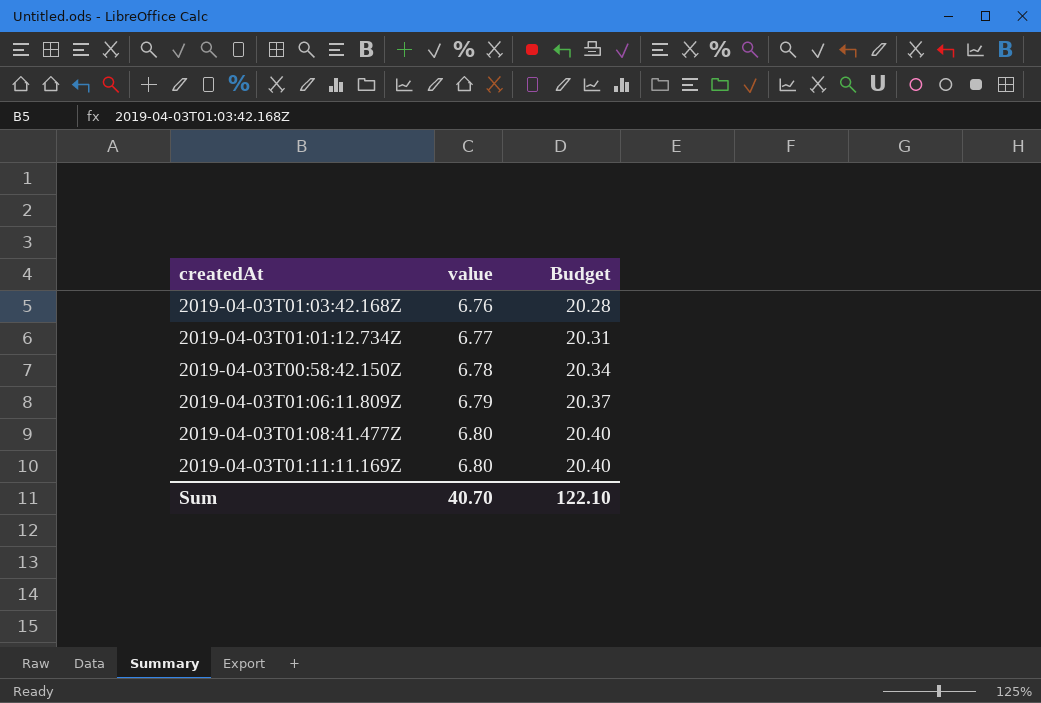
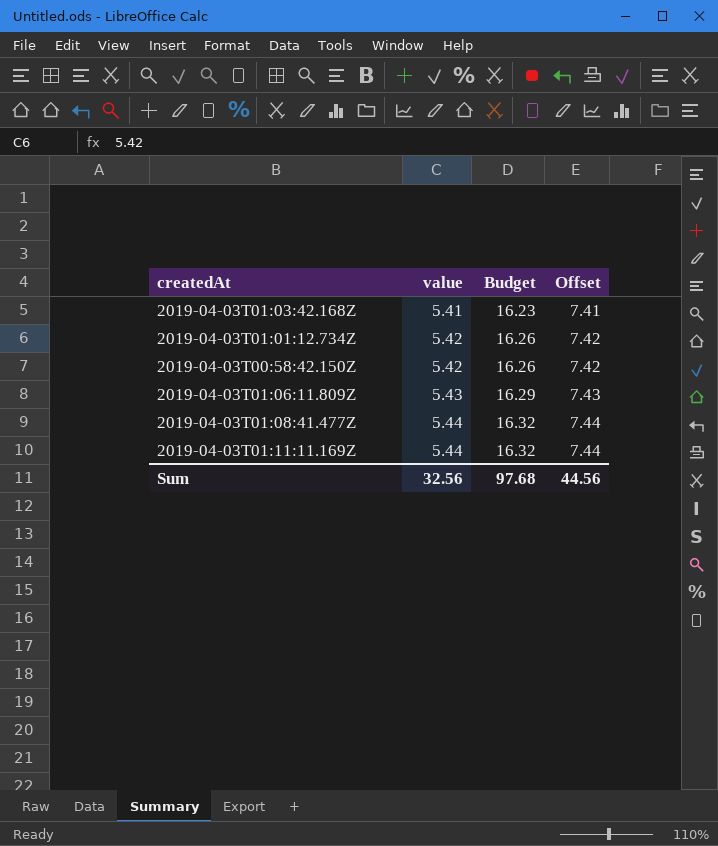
column Offset | formula: none -> [value] + 2
2019-04-03T01:03:42.168Z | value: 6.76 -> 5.41
2019-04-03T01:03:42.168Z | Budget: 20.28 -> 16.23
2019-04-03T01:01:12.734Z | value: 6.77 -> 5.42
2019-04-03T01:01:12.734Z | Budget: 20.31 -> 16.26
2019-04-03T00:58:42.150Z | value: 6.78 -> 5.42
2019-04-03T00:58:42.150Z | Budget: 20.34 -> 16.26
2019-04-03T01:06:11.809Z | value: 6.79 -> 5.43
2019-04-03T01:06:11.809Z | Budget: 20.37 -> 16.29
2019-04-03T01:08:41.477Z | value: 6.80 -> 5.44
2019-04-03T01:08:41.477Z | Budget: 20.40 -> 16.32
2019-04-03T01:11:11.169Z | value: 6.80 -> 5.44
2019-04-03T01:11:11.169Z | Budget: 20.40 -> 16.32
Sum | value: 40.70 -> 32.56
Sum | Budget: 122.10 -> 97.68

